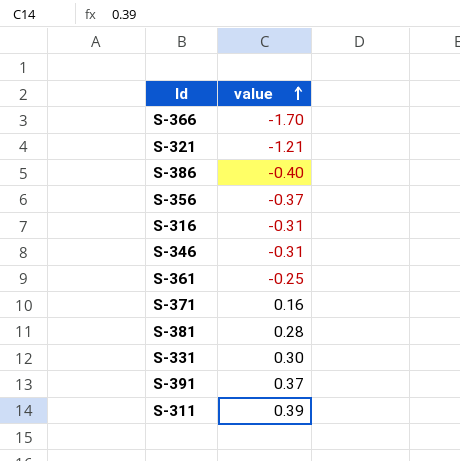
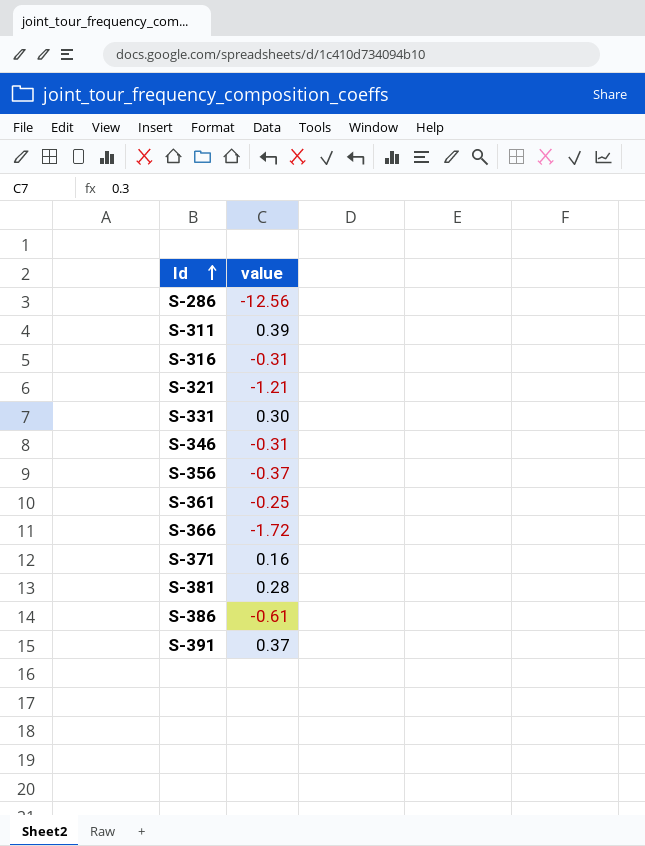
row order: value ascending -> Id ascending
row S-286: none -> -12.56
S-366 | value: -1.70 -> -1.72
S-386 | value: -0.40 -> -0.61

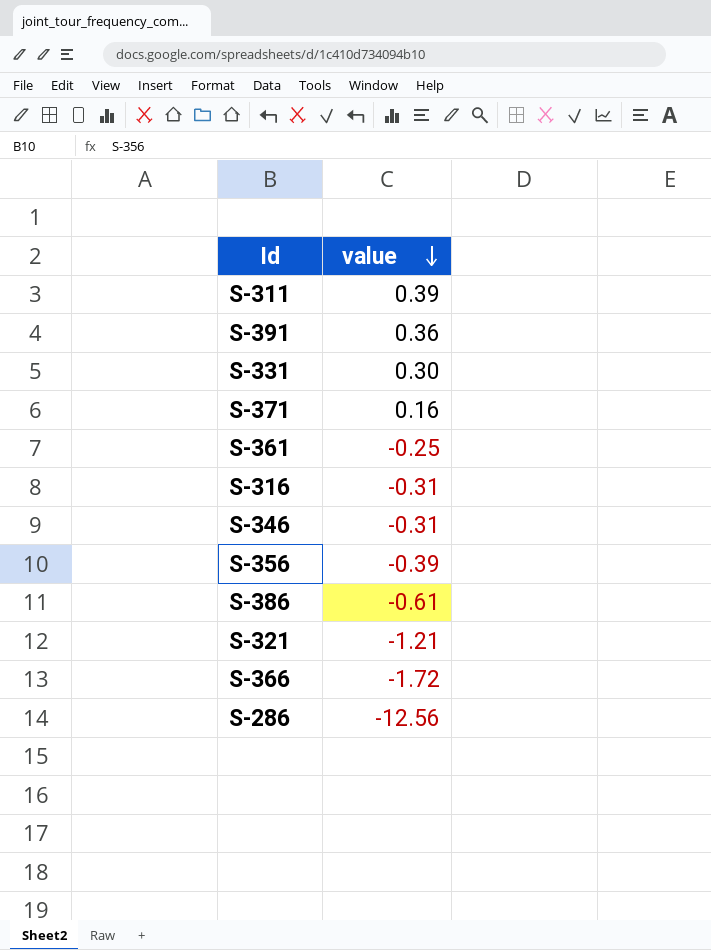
row order: Id ascending -> value descending
row S-381: 0.28 -> none
S-391 | value: 0.37 -> 0.36
S-356 | value: -0.37 -> -0.39

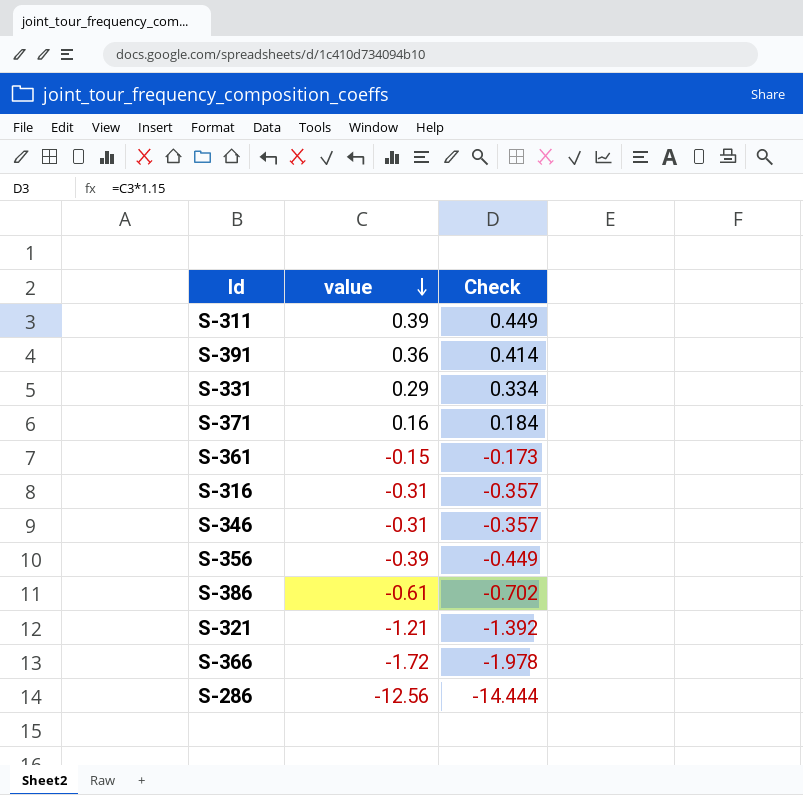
column Check | formula: none -> [value] * 1.15
S-331 | value: 0.30 -> 0.29
S-361 | value: -0.25 -> -0.15

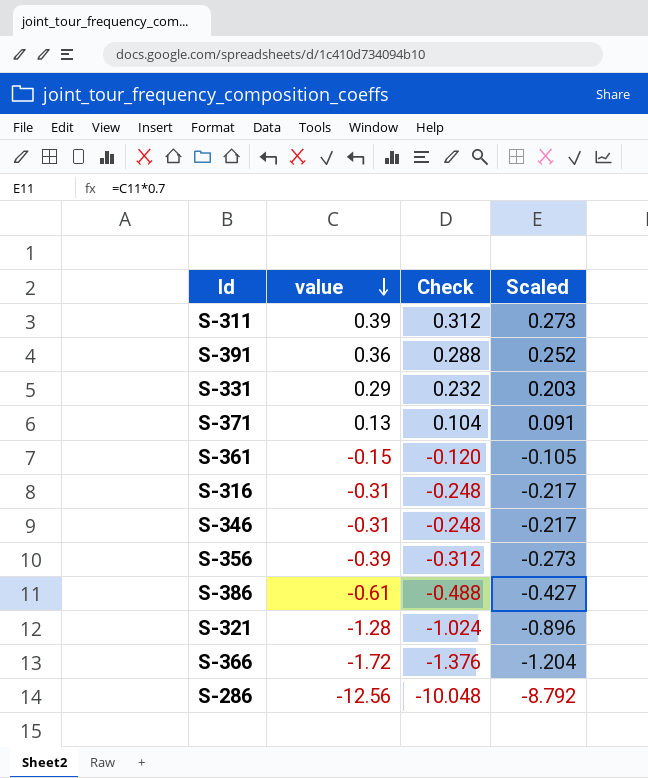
column Check | formula: [value] * 1.15 -> [value] * 0.8
column Scaled | formula: none -> [value] * 0.7
S-371 | value: 0.16 -> 0.13
S-321 | value: -1.21 -> -1.28

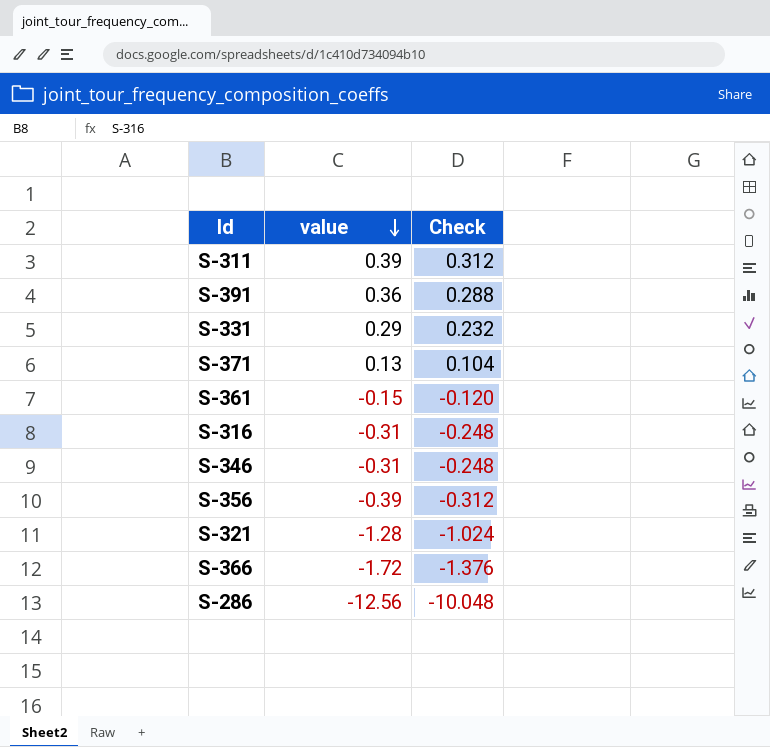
column Scaled | formula: [value] * 0.7 -> none
row S-386: -0.61 | -0.488 | -0.427 -> none

